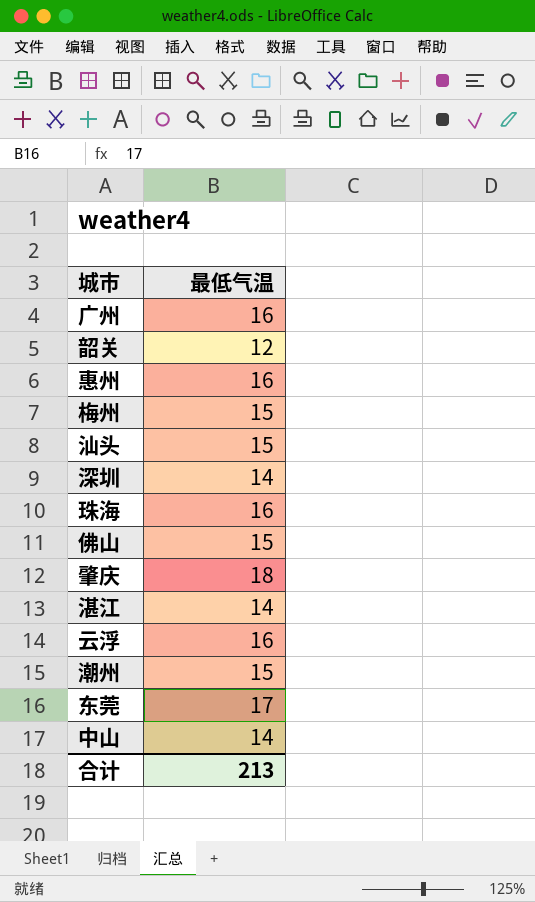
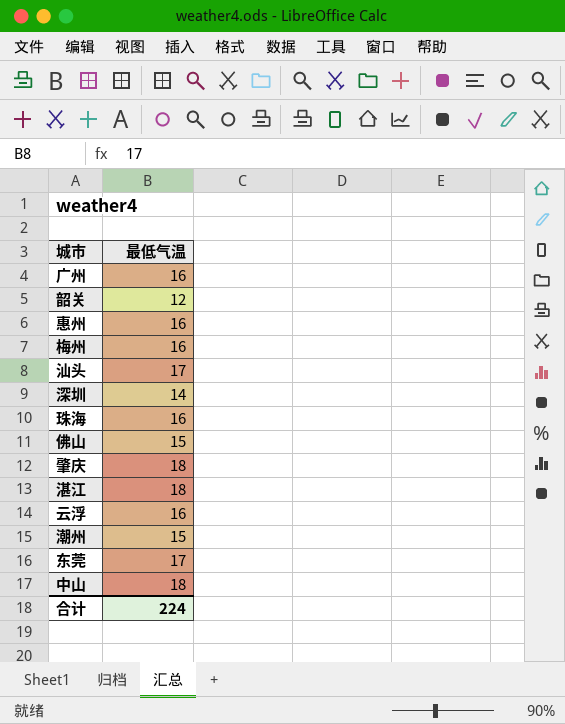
梅州 | 最低气温: 15 -> 16
汕头 | 最低气温: 15 -> 17
湛江 | 最低气温: 14 -> 18
中山 | 最低气温: 14 -> 18
合计 | 最低气温: 213 -> 224

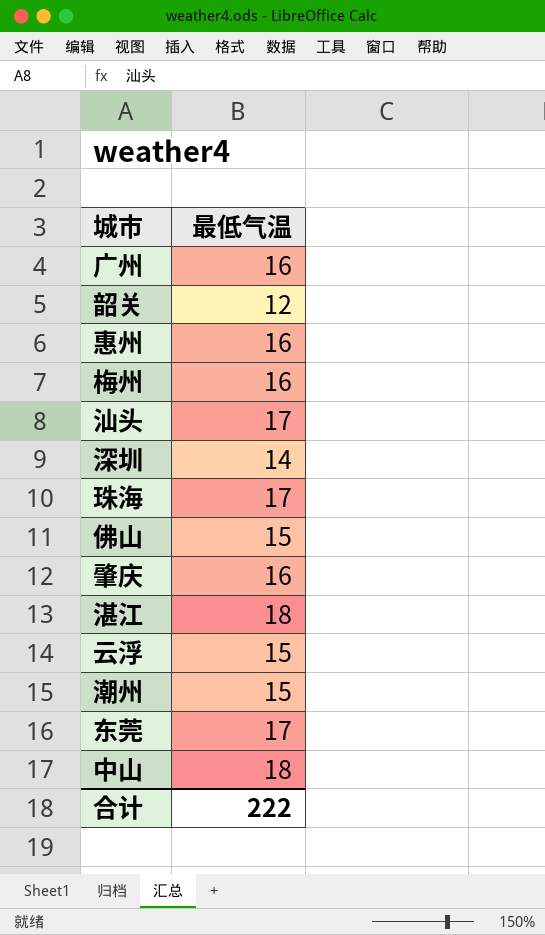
珠海 | 最低气温: 16 -> 17
肇庆 | 最低气温: 18 -> 16
云浮 | 最低气温: 16 -> 15
合计 | 最低气温: 224 -> 222

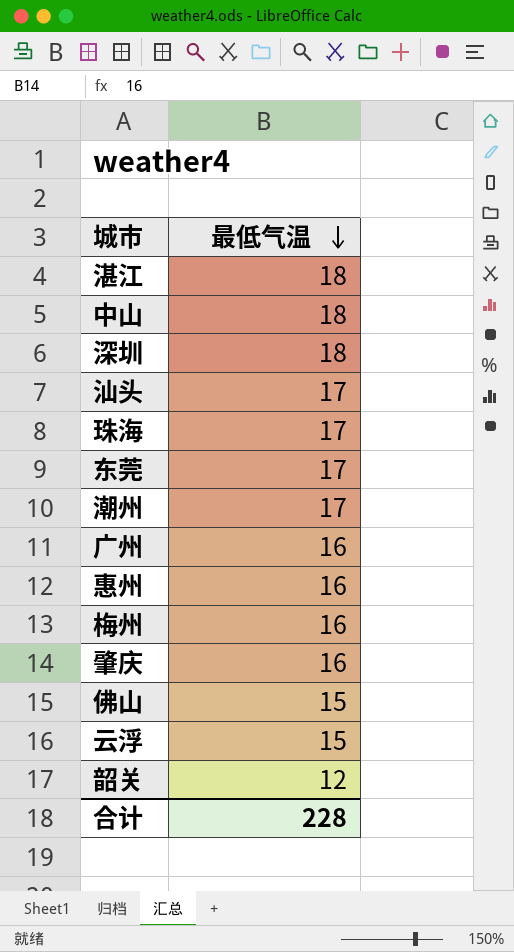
row order: none -> 最低气温 descending
深圳 | 最低气温: 14 -> 18
潮州 | 最低气温: 15 -> 17
合计 | 最低气温: 222 -> 228

